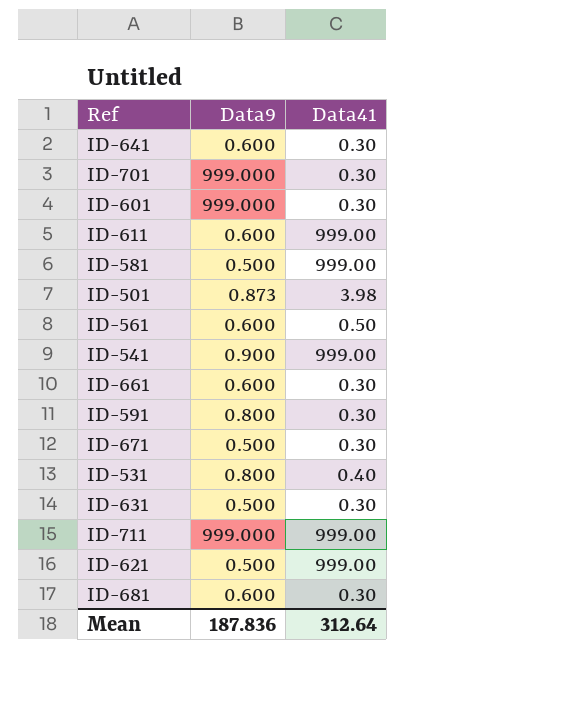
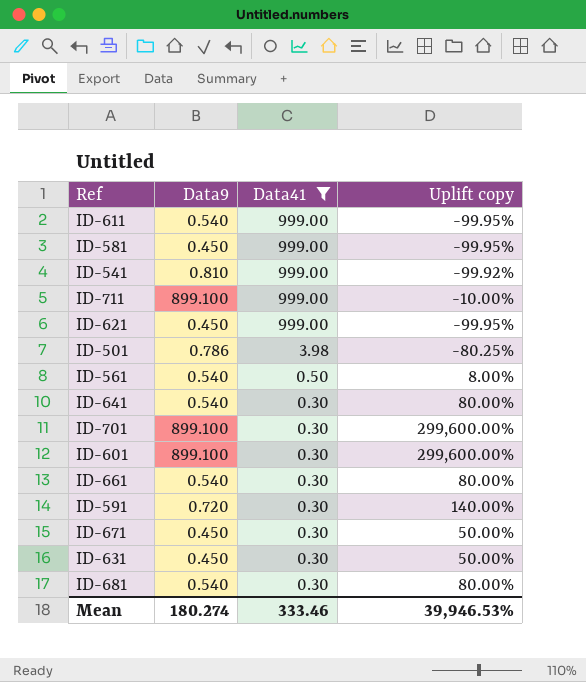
filter: none -> Data41 != 0.40
row order: none -> Data41 descending
column Uplift copy | formula: none -> ([Data9] - [Data41]) / [Data41]
ID-611 | Data9: 0.600 -> 0.540
ID-581 | Data9: 0.500 -> 0.450
ID-541 | Data9: 0.900 -> 0.810
ID-711 | Data9: 999.000 -> 899.100
ID-621 | Data9: 0.500 -> 0.450
ID-501 | Data9: 0.873 -> 0.786
ID-561 | Data9: 0.600 -> 0.540
ID-641 | Data9: 0.600 -> 0.540
ID-701 | Data9: 999.000 -> 899.100
ID-601 | Data9: 999.000 -> 899.100
ID-661 | Data9: 0.600 -> 0.540
ID-591 | Data9: 0.800 -> 0.720
ID-671 | Data9: 0.500 -> 0.450
ID-631 | Data9: 0.500 -> 0.450
ID-681 | Data9: 0.600 -> 0.540
Mean | Data9: 187.836 -> 180.274
Mean | Data41: 312.64 -> 333.46

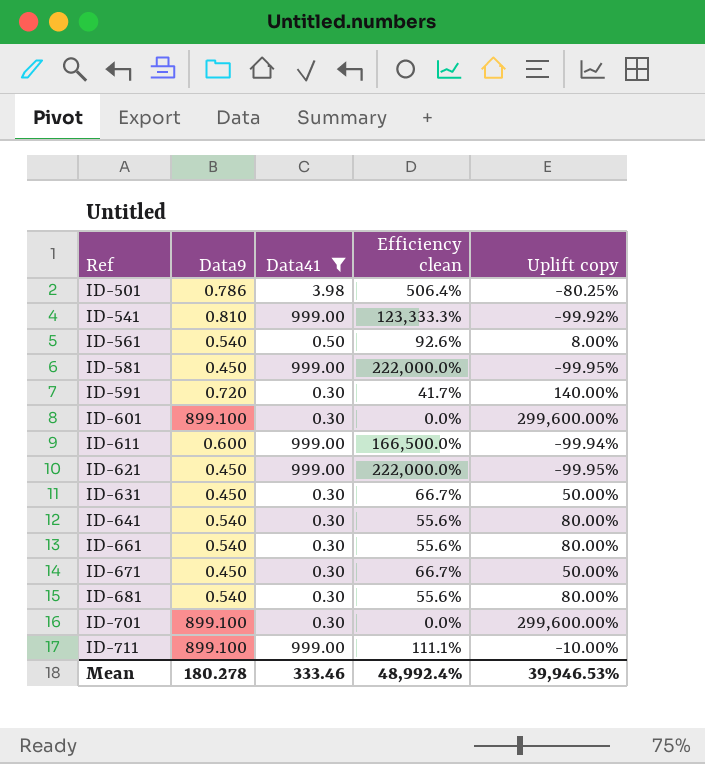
row order: Data41 descending -> Ref ascending
column Efficiency clean | formula: none -> [Data41] / [Data9]
ID-611 | Data9: 0.540 -> 0.600
ID-611 | Uplift copy: -99.95% -> -99.94%
Mean | Data9: 180.274 -> 180.278

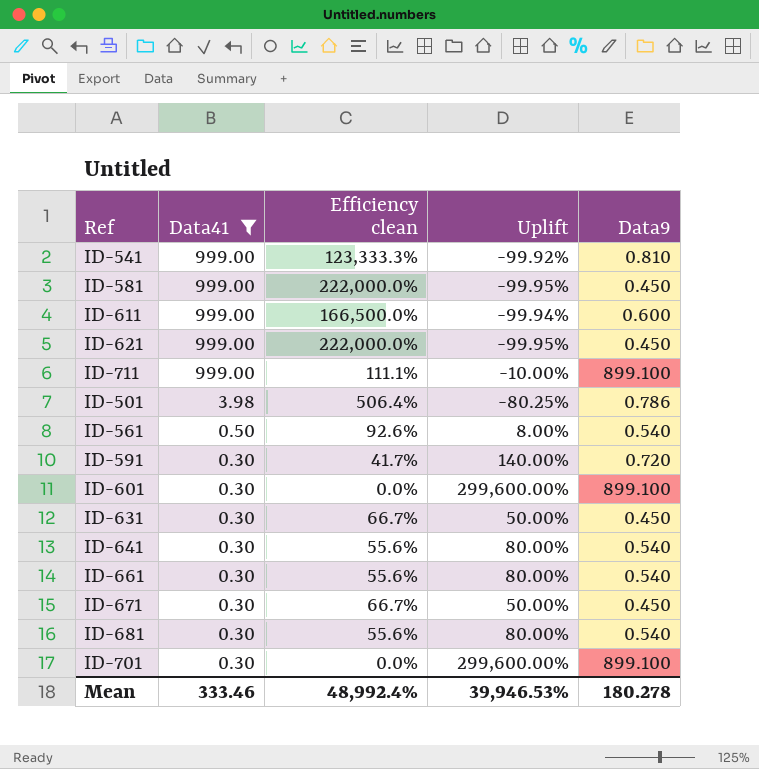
row order: Ref ascending -> Data41 descending
column name: Uplift copy -> Uplift
column Data9 | position: 2 -> 5

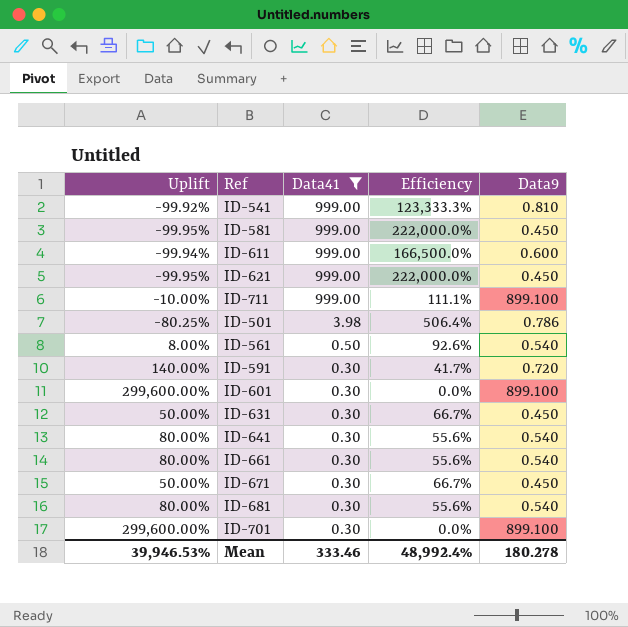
column Uplift | position: 4 -> 1
column name: Efficiency clean -> Efficiency

